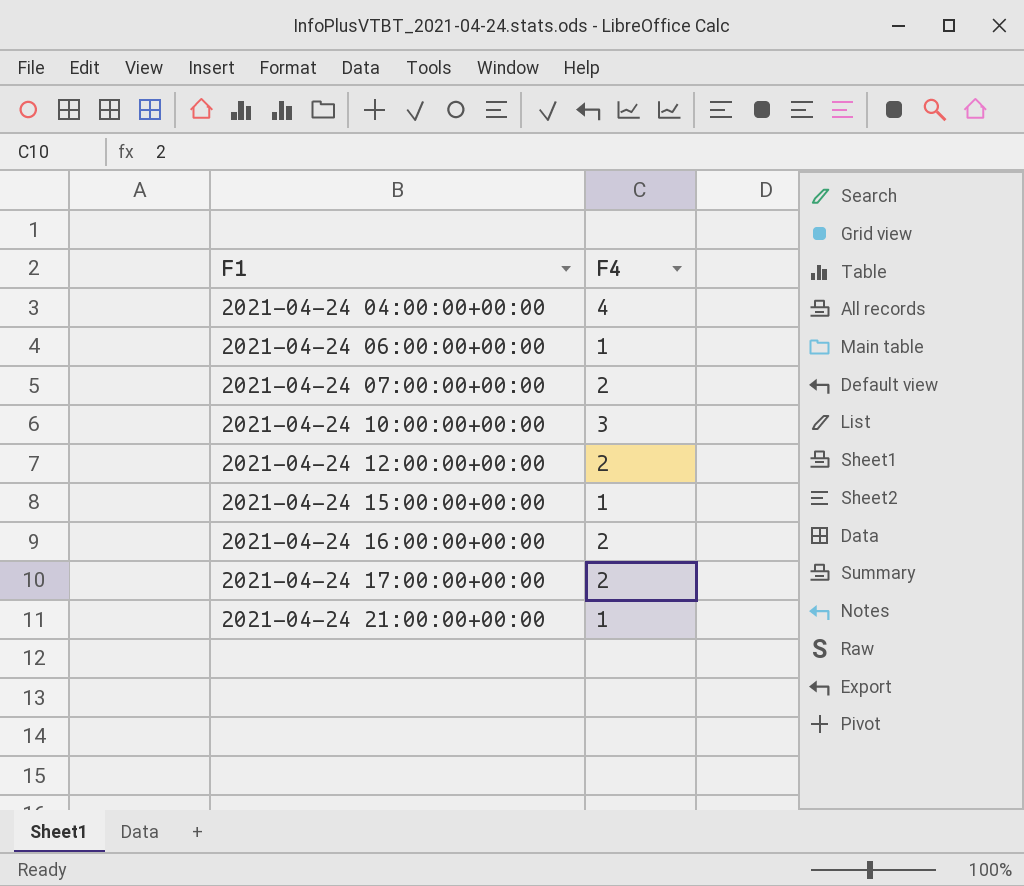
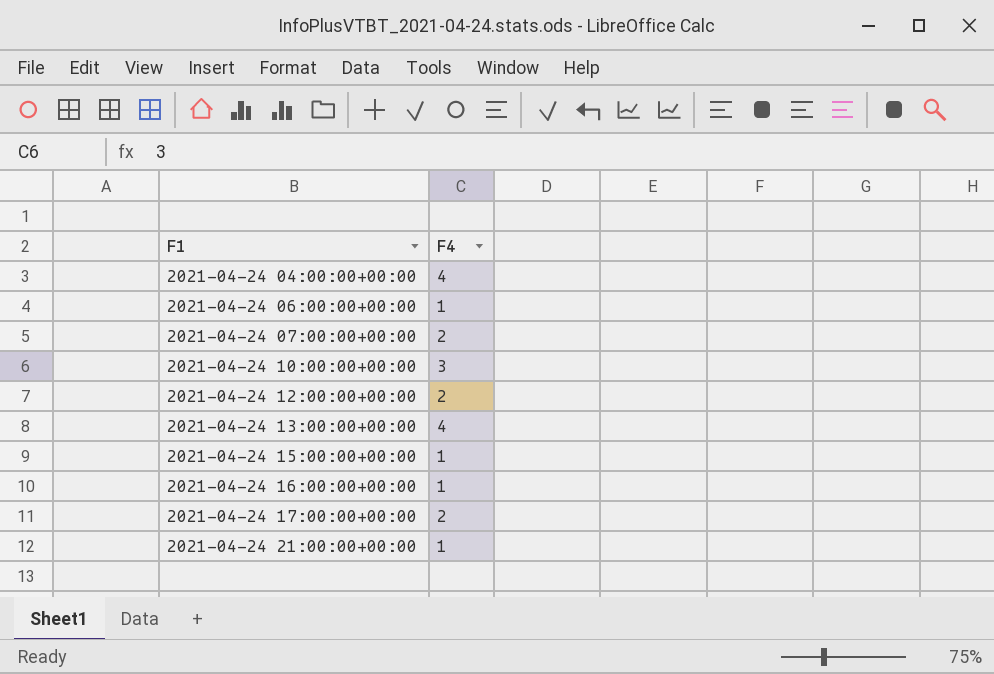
row 2021-04-24 13:00:00+00:00: none -> 4
2021-04-24 16:00:00+00:00 | F4: 2 -> 1

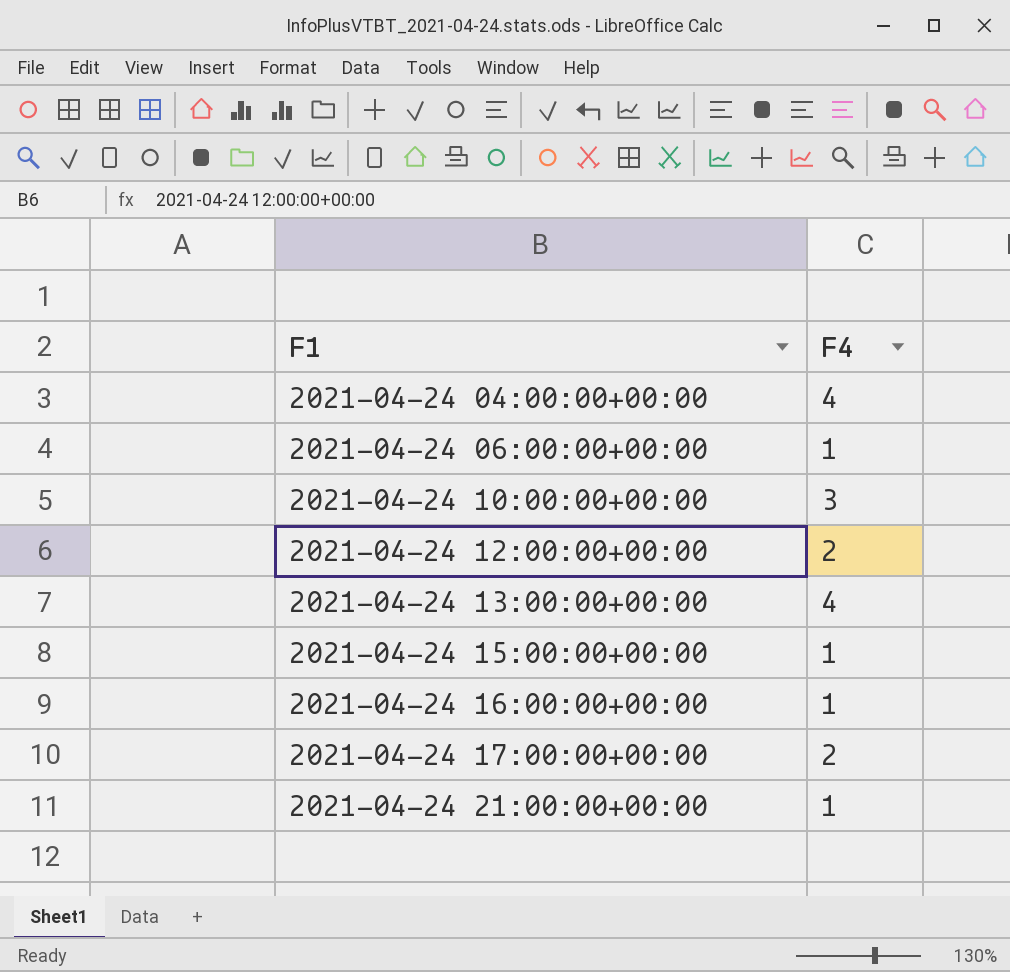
row 2021-04-24 07:00:00+00:00: 2 -> none

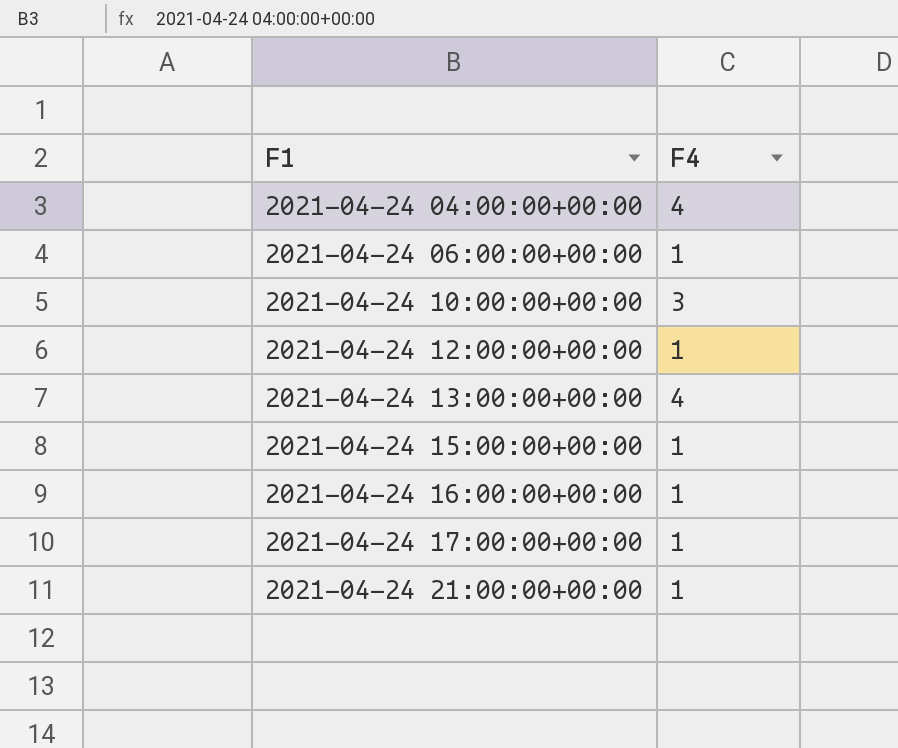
2021-04-24 12:00:00+00:00 | F4: 2 -> 1
2021-04-24 17:00:00+00:00 | F4: 2 -> 1

